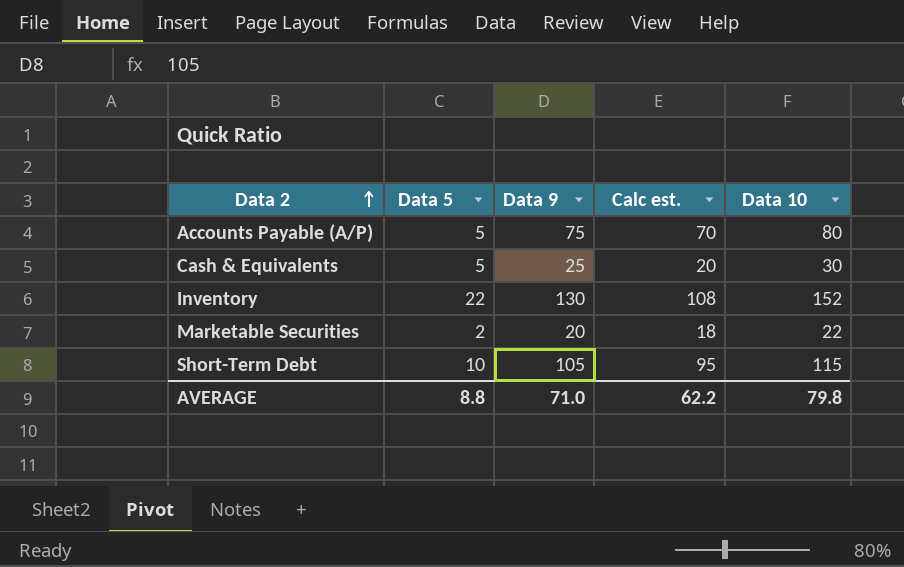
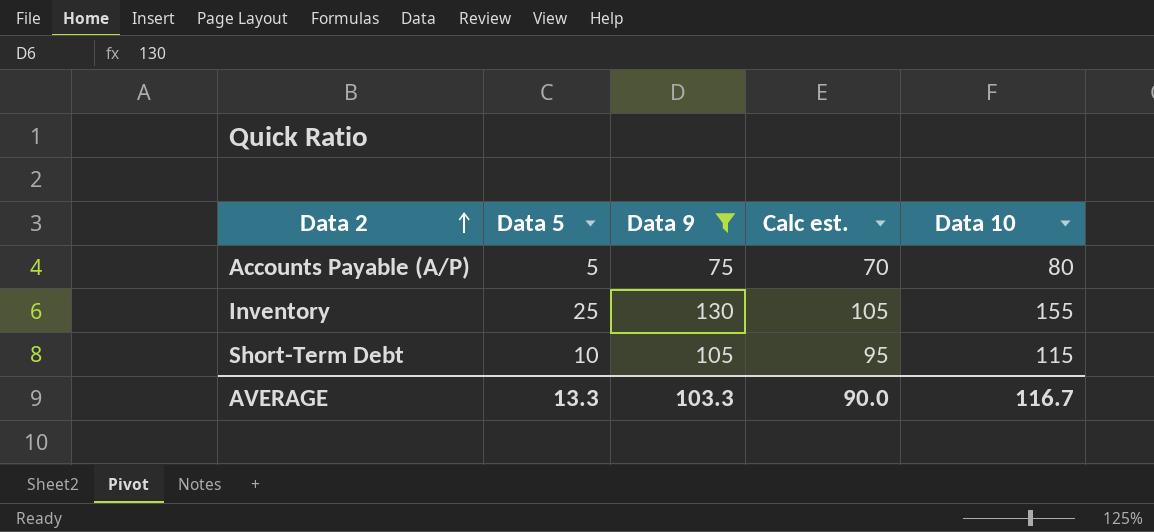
filter: none -> Data 9 >= 75
Inventory | Data 5: 22 -> 25
Inventory | Calc est.: 108 -> 105
Inventory | Data 10: 152 -> 155
AVERAGE | Data 5: 8.8 -> 13.3
AVERAGE | Data 9: 71.0 -> 103.3
AVERAGE | Calc est.: 62.2 -> 90.0
AVERAGE | Data 10: 79.8 -> 116.7

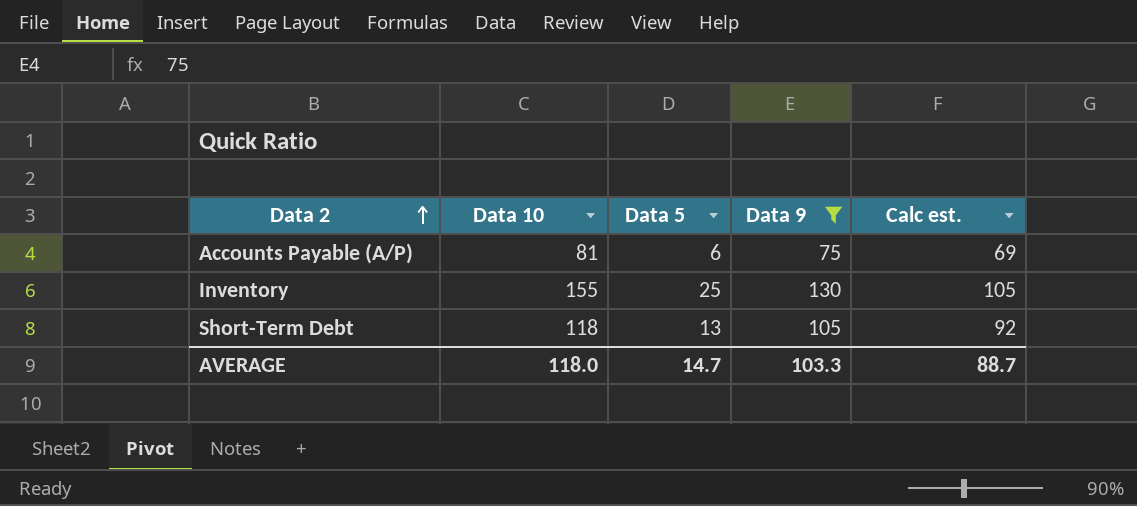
column Data 10 | position: 5 -> 2
Accounts Payable (A/P) | Data 10: 80 -> 81
Accounts Payable (A/P) | Data 5: 5 -> 6
Accounts Payable (A/P) | Calc est.: 70 -> 69
Short-Term Debt | Data 10: 115 -> 118
Short-Term Debt | Data 5: 10 -> 13
Short-Term Debt | Calc est.: 95 -> 92
AVERAGE | Data 10: 116.7 -> 118.0
AVERAGE | Data 5: 13.3 -> 14.7
AVERAGE | Calc est.: 90.0 -> 88.7

